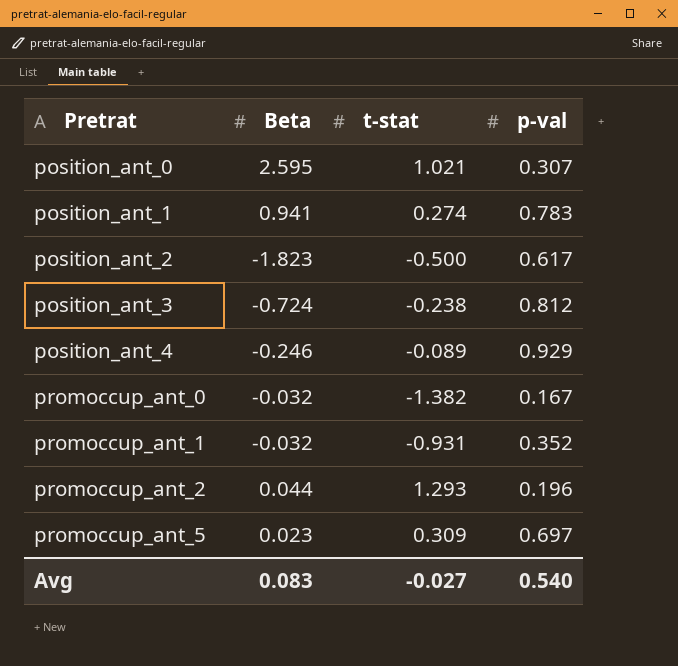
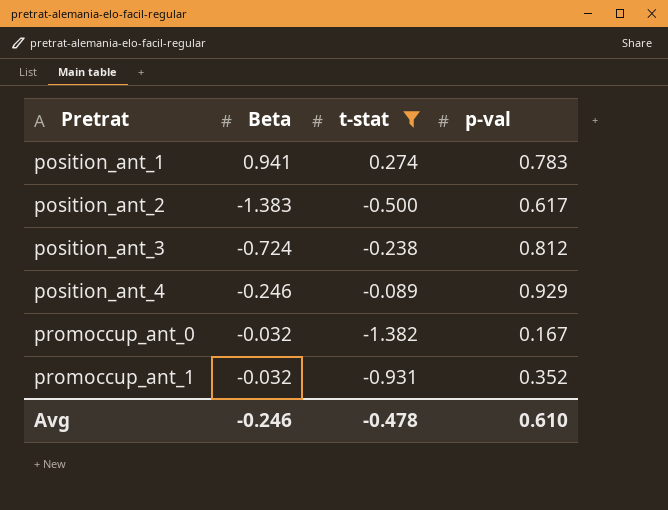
filter: none -> t-stat <= 0.274
position_ant_2 | Beta: -1.823 -> -1.383
Avg | Beta: 0.083 -> -0.246
Avg | t-stat: -0.027 -> -0.478
Avg | p-val: 0.540 -> 0.610

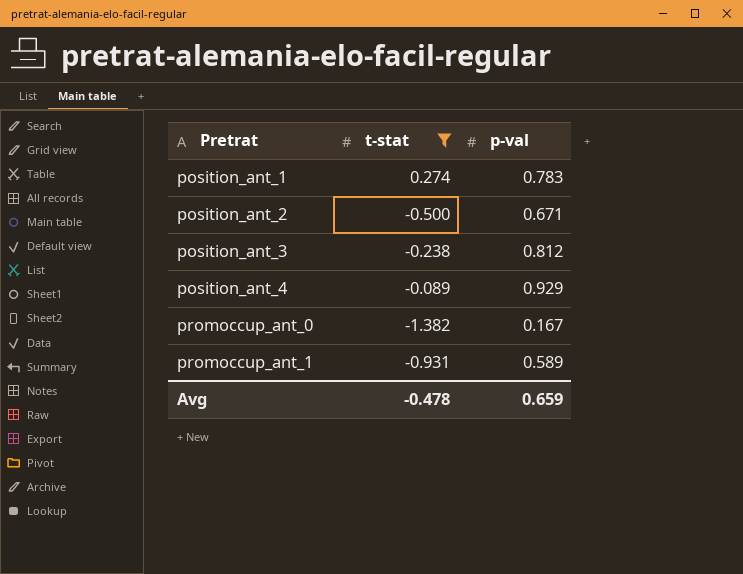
column Beta | position: 2 -> none
position_ant_2 | p-val: 0.617 -> 0.671
promoccup_ant_1 | p-val: 0.352 -> 0.589
Avg | p-val: 0.610 -> 0.659

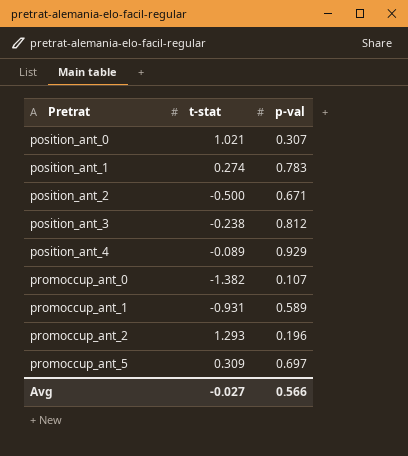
filter: t-stat <= 0.274 -> none
promoccup_ant_0 | p-val: 0.167 -> 0.107
Avg | t-stat: -0.478 -> -0.027
Avg | p-val: 0.659 -> 0.566

